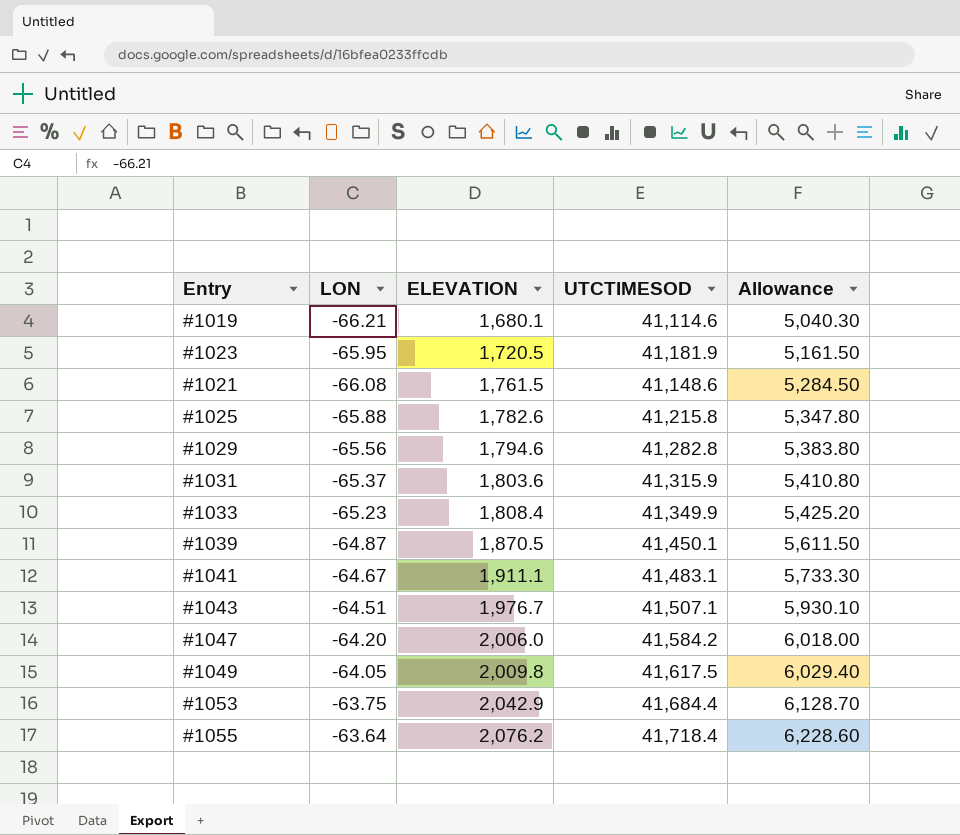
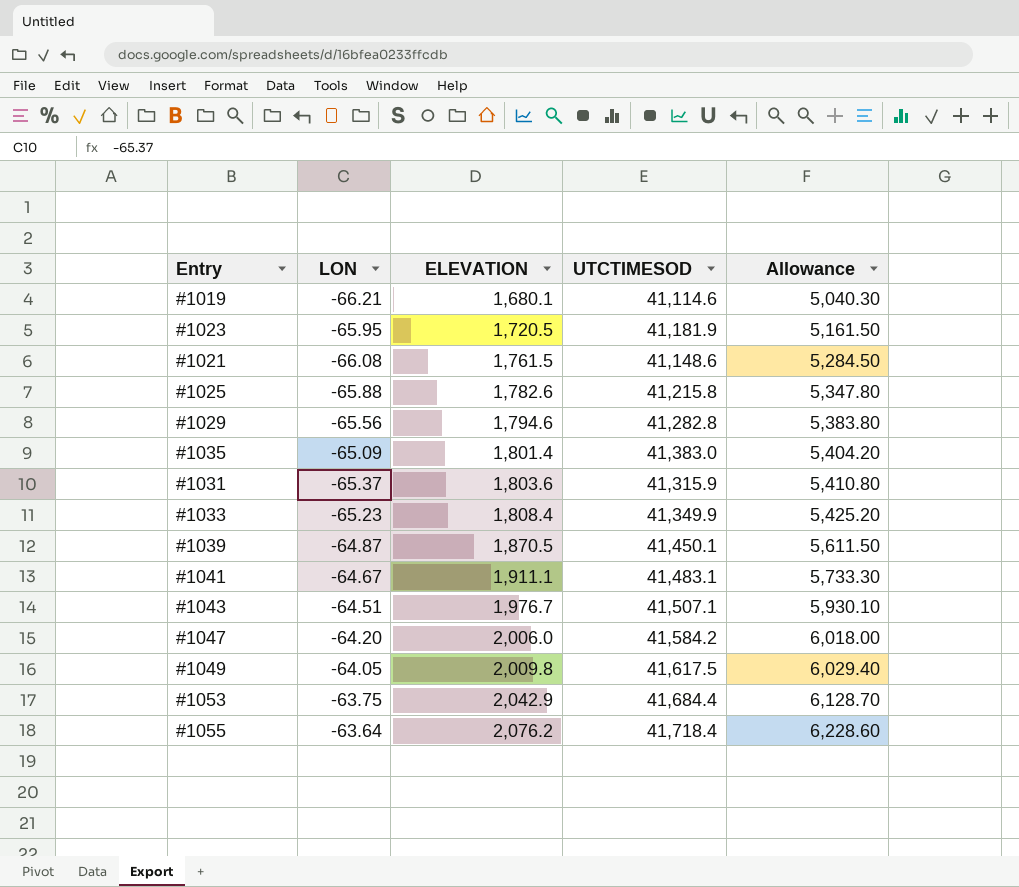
row #1035: none -> -65.09 | 1,801.4 | 41,383.0 | 5,404.20

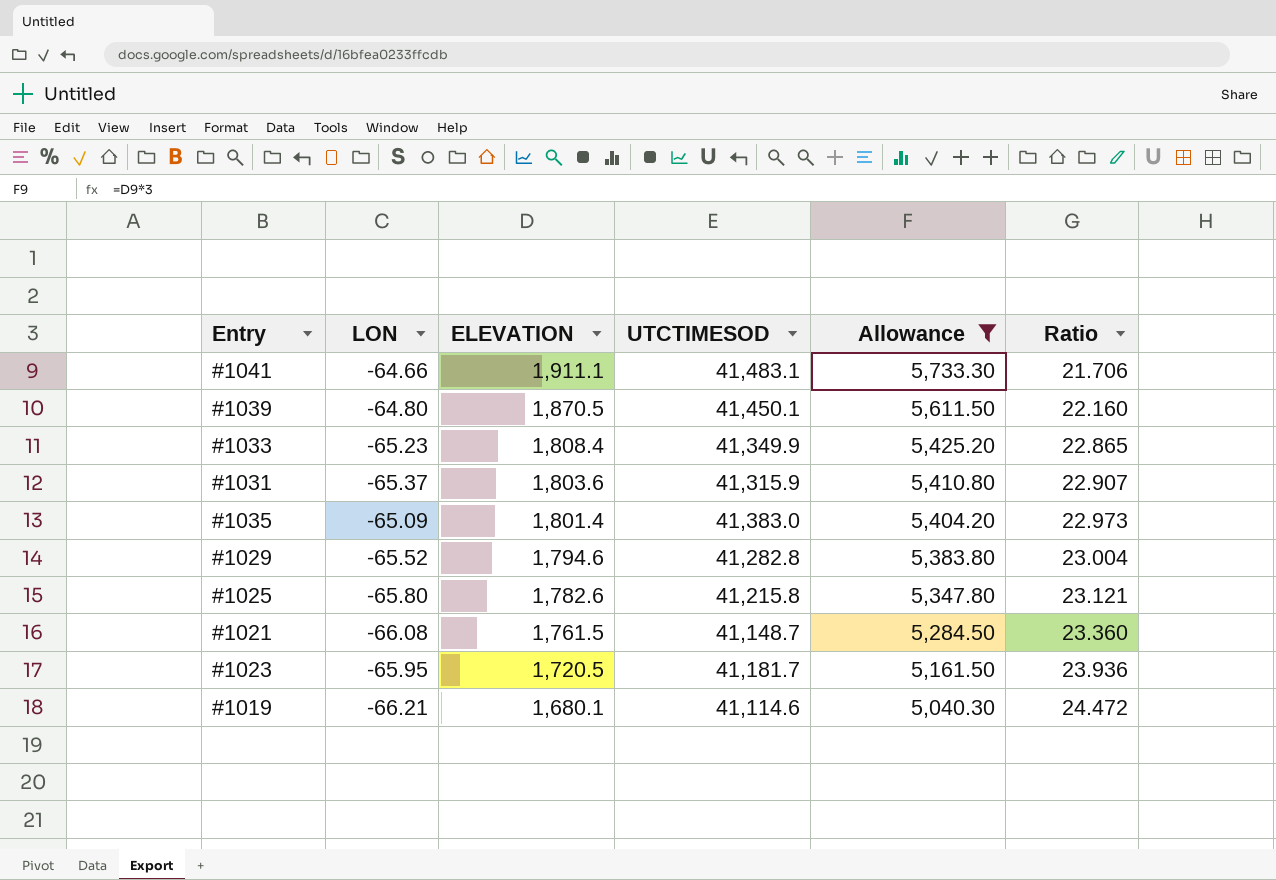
filter: none -> Allowance <= 5,733.30
row order: ELEVATION ascending -> ELEVATION descending
column Ratio | formula: none -> [UTCTIMESOD] / [ELEVATION]
#1041 | LON: -64.67 -> -64.66
#1039 | LON: -64.87 -> -64.80
#1029 | LON: -65.56 -> -65.52
#1025 | LON: -65.88 -> -65.80
#1021 | UTCTIMESOD: 41,148.6 -> 41,148.7
#1023 | UTCTIMESOD: 41,181.9 -> 41,181.7

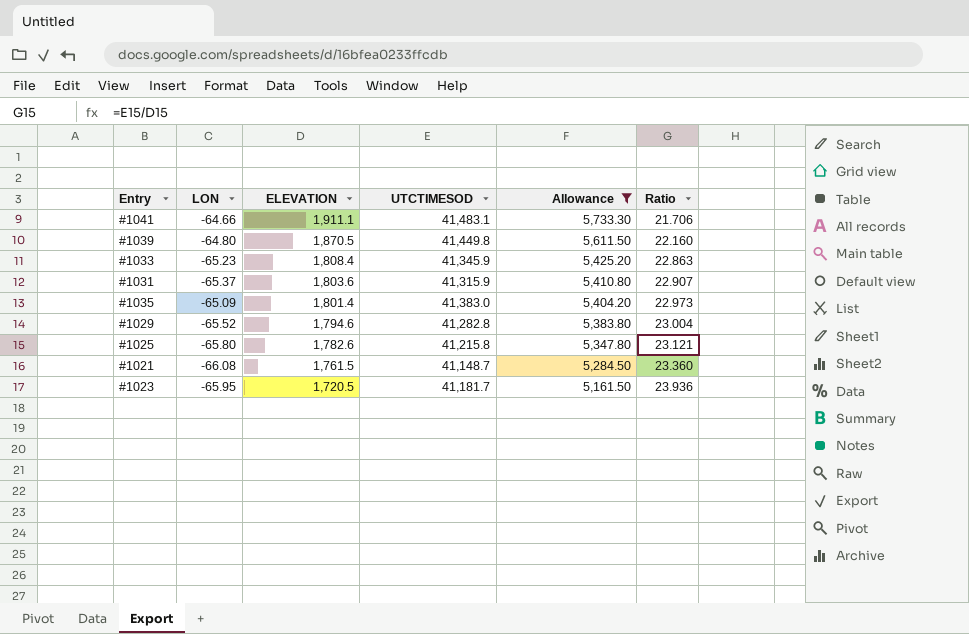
row #1019: -66.21 | 1,680.1 | 41,114.6 | 5,040.30 | 24.472 -> none
#1039 | UTCTIMESOD: 41,450.1 -> 41,449.8
#1033 | UTCTIMESOD: 41,349.9 -> 41,345.9
#1033 | Ratio: 22.865 -> 22.863

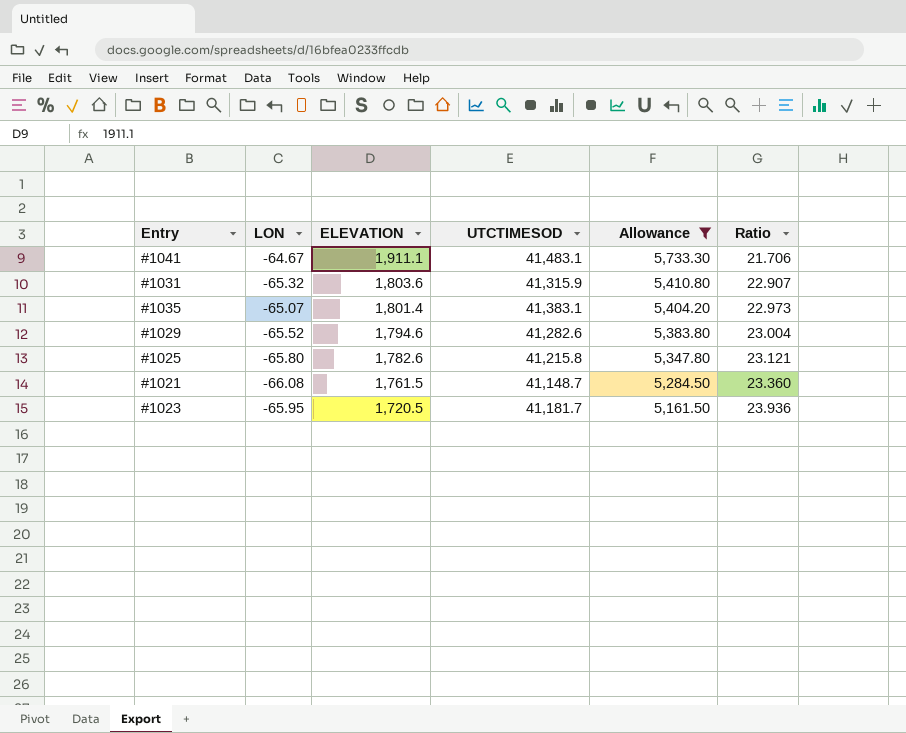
row #1039: -64.80 | 1,870.5 | 41,449.8 | 5,611.50 | 22.160 -> none
row #1033: -65.23 | 1,808.4 | 41,345.9 | 5,425.20 | 22.863 -> none
#1041 | LON: -64.66 -> -64.67
#1031 | LON: -65.37 -> -65.32
#1035 | LON: -65.09 -> -65.07
#1035 | UTCTIMESOD: 41,383.0 -> 41,383.1
#1029 | UTCTIMESOD: 41,282.8 -> 41,282.6

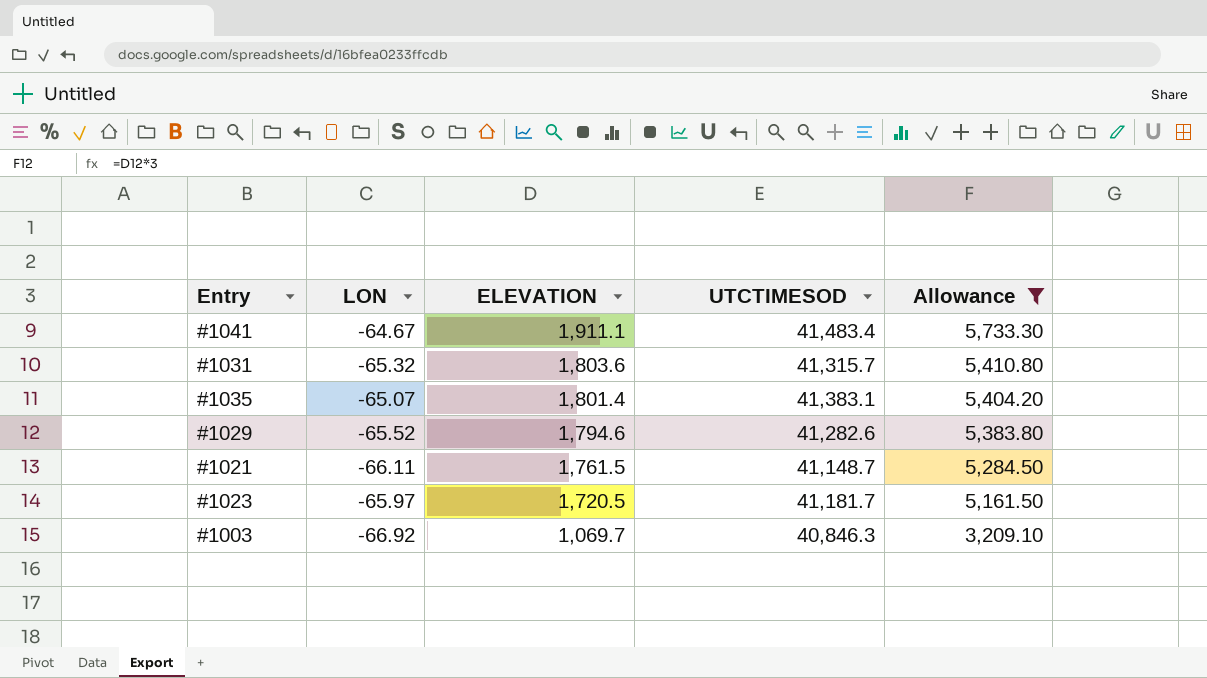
column Ratio | formula: [UTCTIMESOD] / [ELEVATION] -> none
row #1025: -65.80 | 1,782.6 | 41,215.8 | 5,347.80 | 23.121 -> none
#1041 | UTCTIMESOD: 41,483.1 -> 41,483.4
#1031 | UTCTIMESOD: 41,315.9 -> 41,315.7
#1021 | LON: -66.08 -> -66.11
#1023 | LON: -65.95 -> -65.97
row #1003: none -> -66.92 | 1,069.7 | 40,846.3 | 3,209.10

